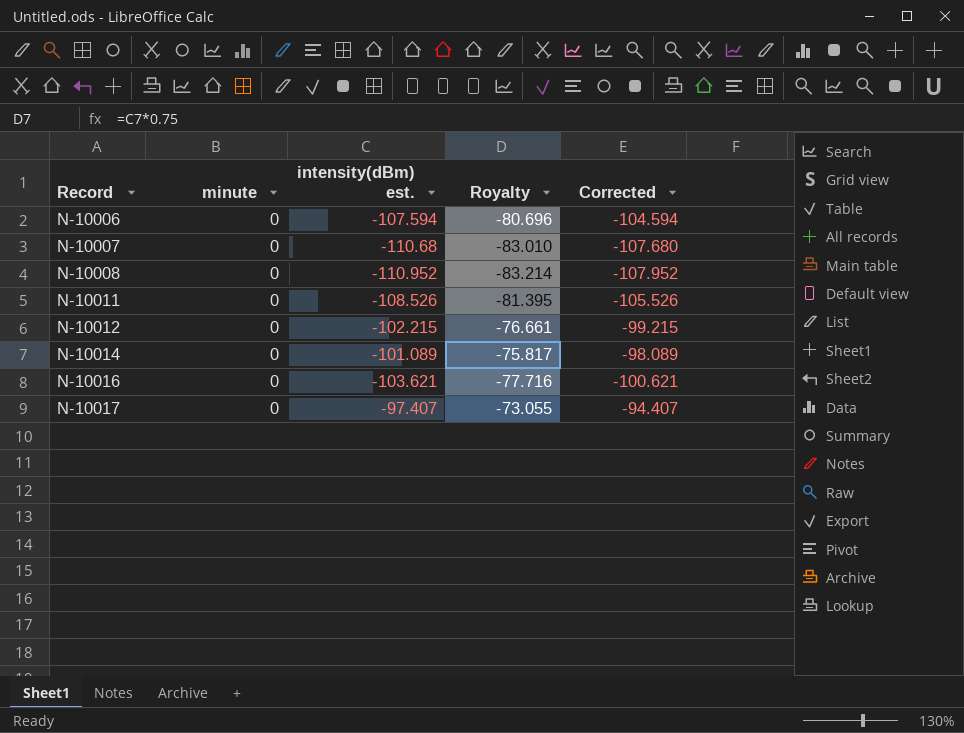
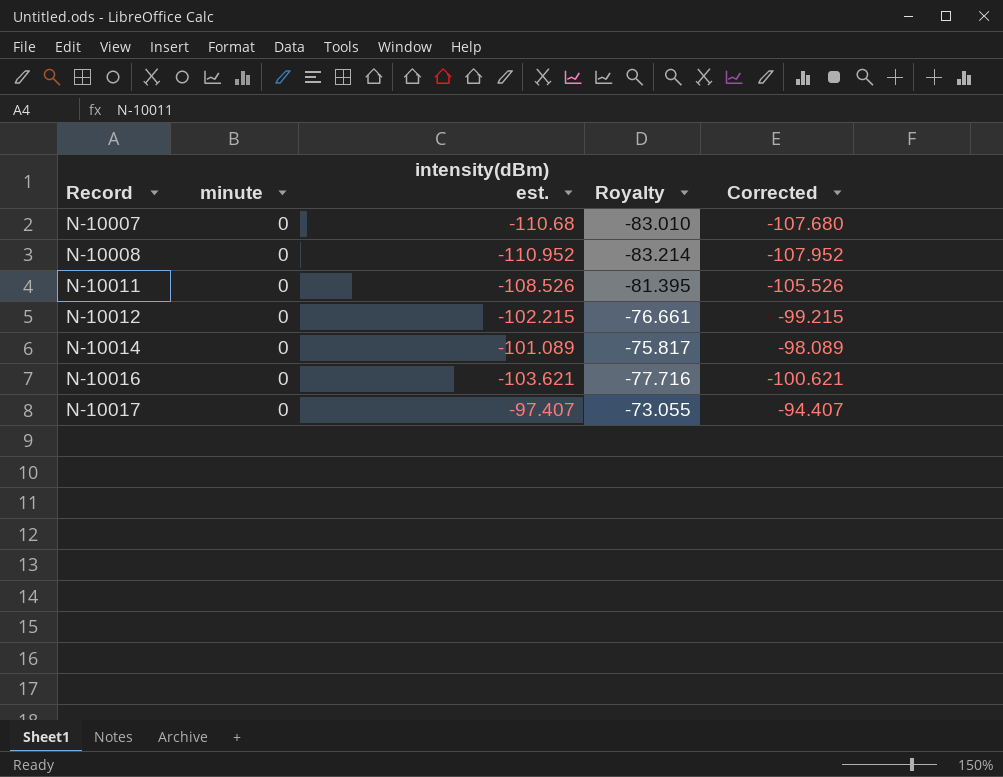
row N-10006: 0 | -107.594 | -80.696 | -104.594 -> none

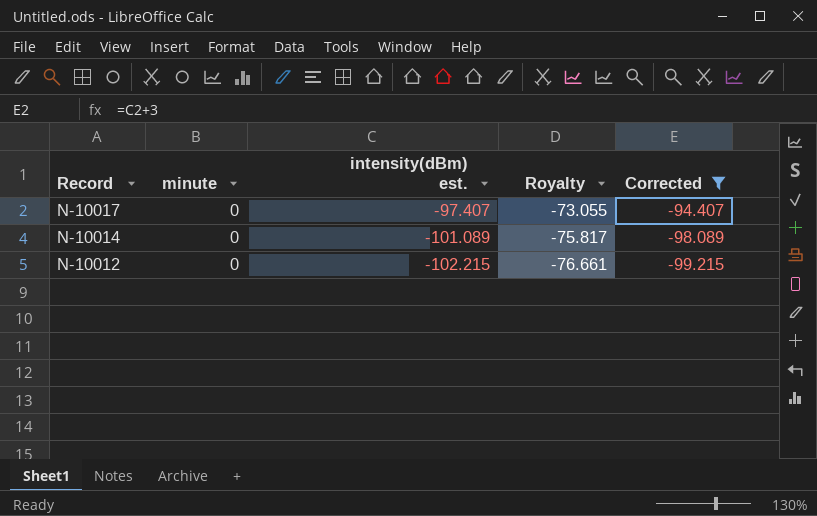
filter: none -> Corrected >= -99.215
row order: Record ascending -> Record descending

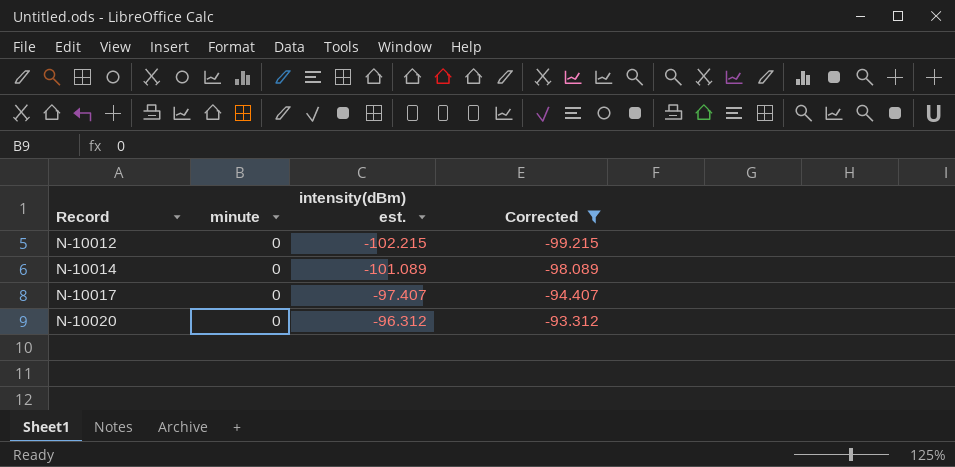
row order: Record descending -> Record ascending
column Royalty | formula: [intensity(dBm) est.] * 0.75 -> none
row N-10020: none -> 0 | -96.312 | -93.312

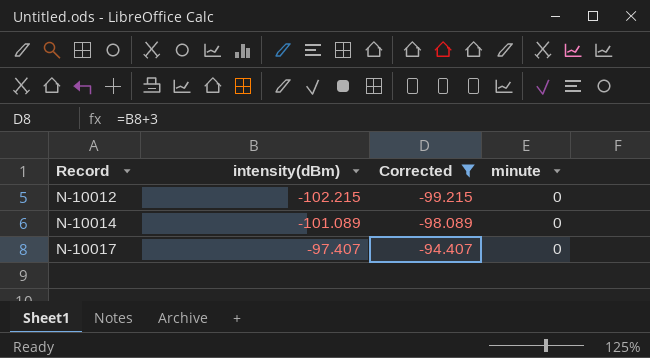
column name: intensity(dBm) est. -> intensity(dBm)
column minute | position: 2 -> 4
row N-10020: 0 | -96.312 | -93.312 -> none

